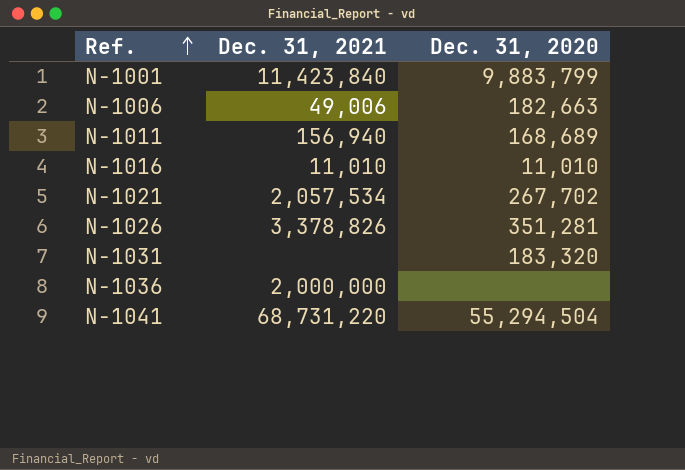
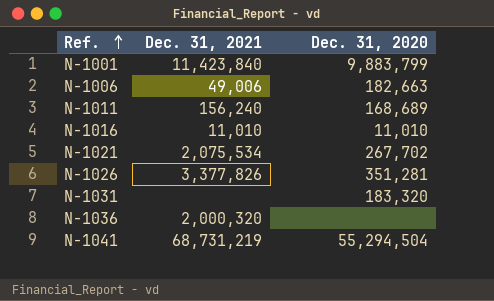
N-1011 | Dec. 31, 2021: 156,940 -> 156,240
N-1021 | Dec. 31, 2021: 2,057,534 -> 2,075,534
N-1026 | Dec. 31, 2021: 3,378,826 -> 3,377,826
N-1036 | Dec. 31, 2021: 2,000,000 -> 2,000,320
N-1041 | Dec. 31, 2021: 68,731,220 -> 68,731,219

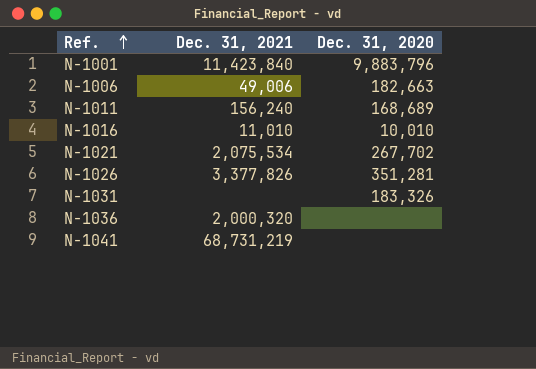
N-1001 | Dec. 31, 2020: 9,883,799 -> 9,883,796
N-1016 | Dec. 31, 2020: 11,010 -> 10,010
N-1031 | Dec. 31, 2020: 183,320 -> 183,326
N-1041 | Dec. 31, 2020: 55,294,504 -> none

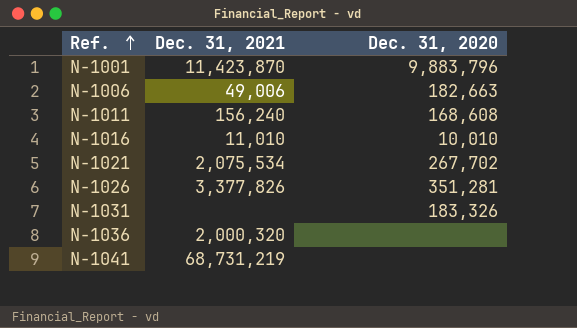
N-1001 | Dec. 31, 2021: 11,423,840 -> 11,423,870
N-1011 | Dec. 31, 2020: 168,689 -> 168,608

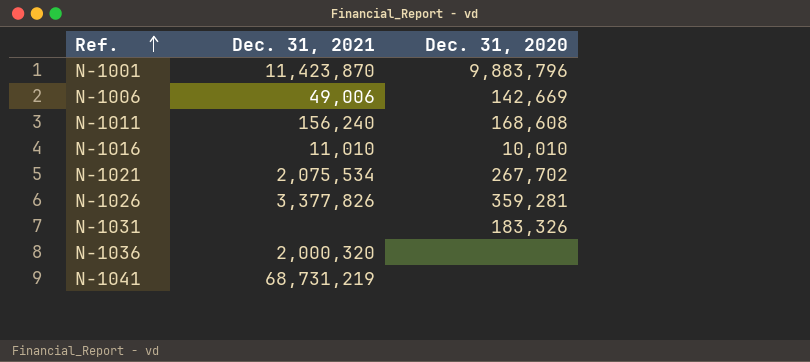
N-1006 | Dec. 31, 2020: 182,663 -> 142,669
N-1026 | Dec. 31, 2020: 351,281 -> 359,281

